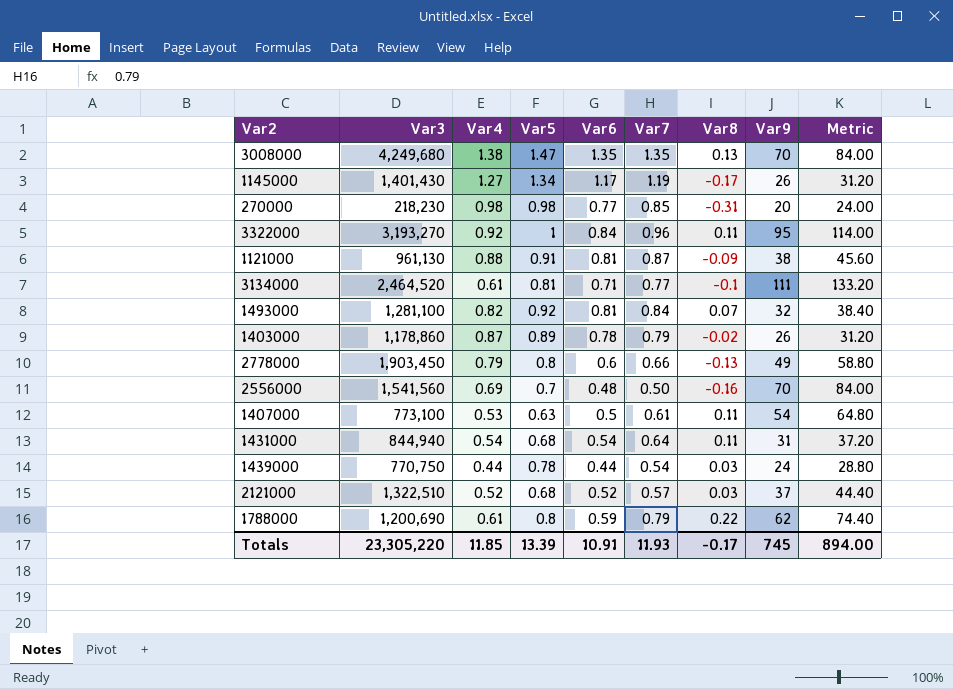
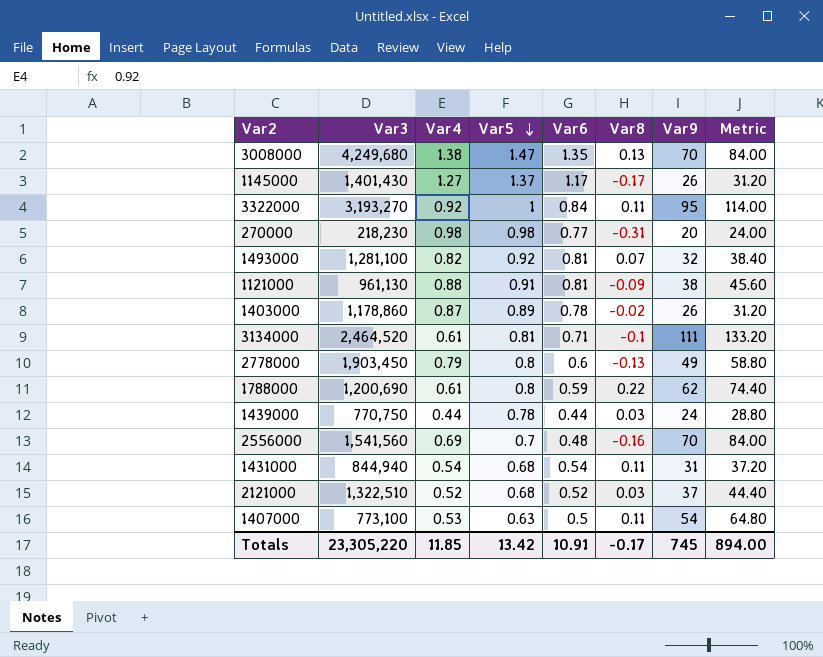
row order: none -> Var5 descending
column Var7 | position: 6 -> none
1145000 | Var5: 1.34 -> 1.37
Totals | Var5: 13.39 -> 13.42

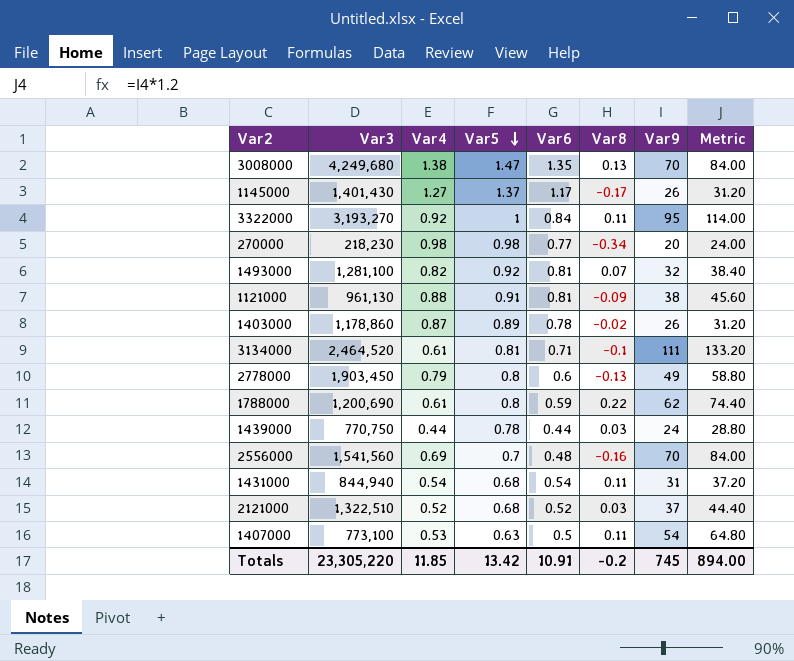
270000 | Var8: -0.31 -> -0.34
Totals | Var8: -0.17 -> -0.2

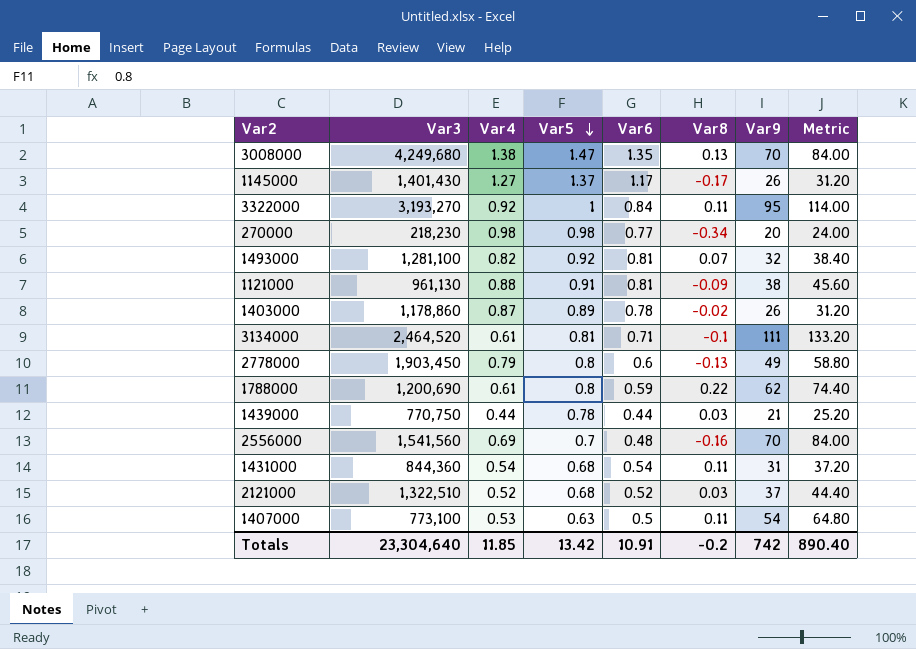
1439000 | Var9: 24 -> 21
1439000 | Metric: 28.80 -> 25.20
1431000 | Var3: 844,940 -> 844,360
Totals | Var3: 23,305,220 -> 23,304,640
Totals | Var9: 745 -> 742
Totals | Metric: 894.00 -> 890.40

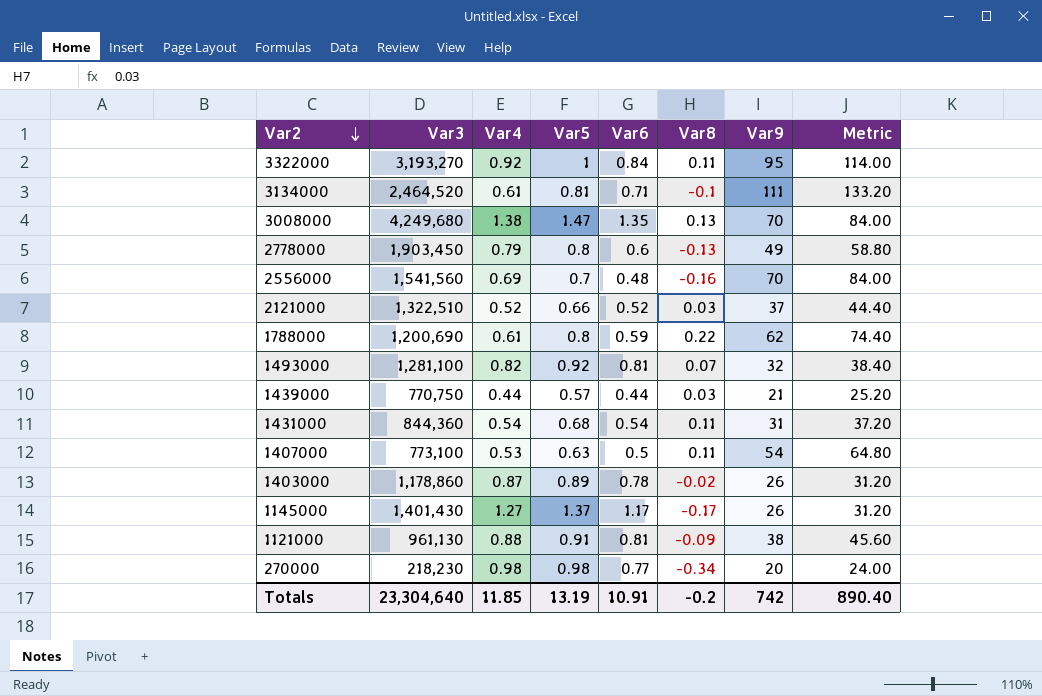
row order: Var5 descending -> Var2 descending
2121000 | Var5: 0.68 -> 0.66
1439000 | Var5: 0.78 -> 0.57
Totals | Var5: 13.42 -> 13.19

